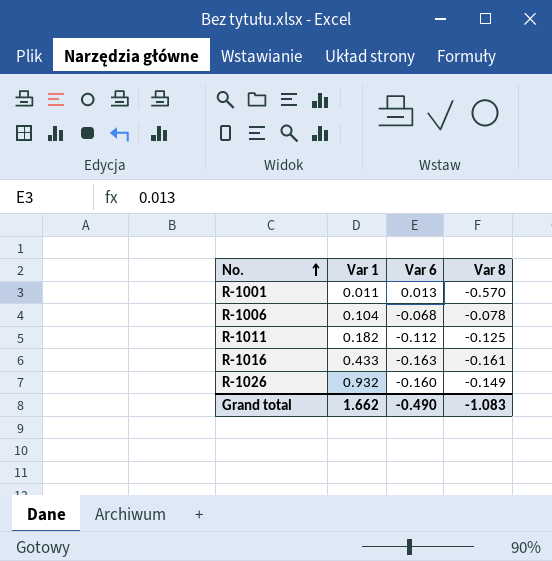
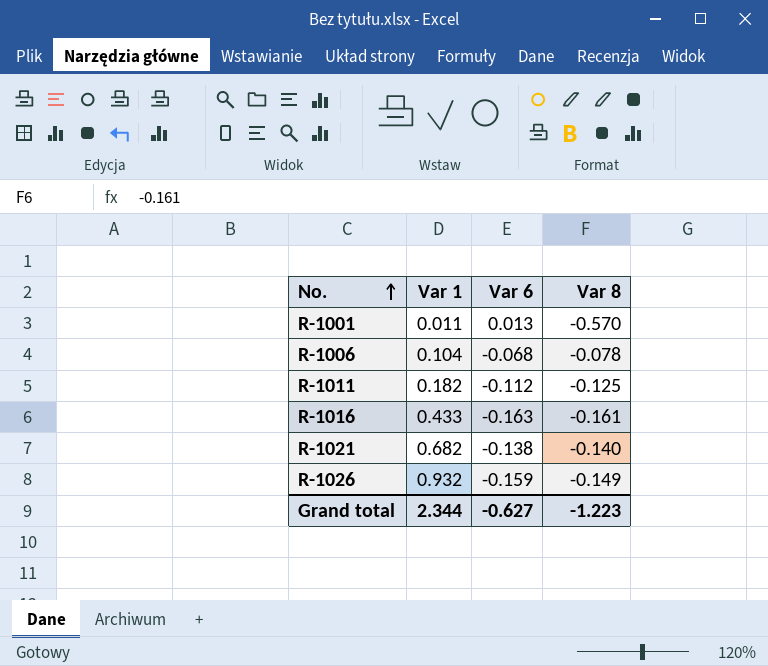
row R-1021: none -> 0.682 | -0.138 | -0.140
R-1026 | Var 6: -0.160 -> -0.159
Grand total | Var 1: 1.662 -> 2.344
Grand total | Var 6: -0.490 -> -0.627
Grand total | Var 8: -1.083 -> -1.223

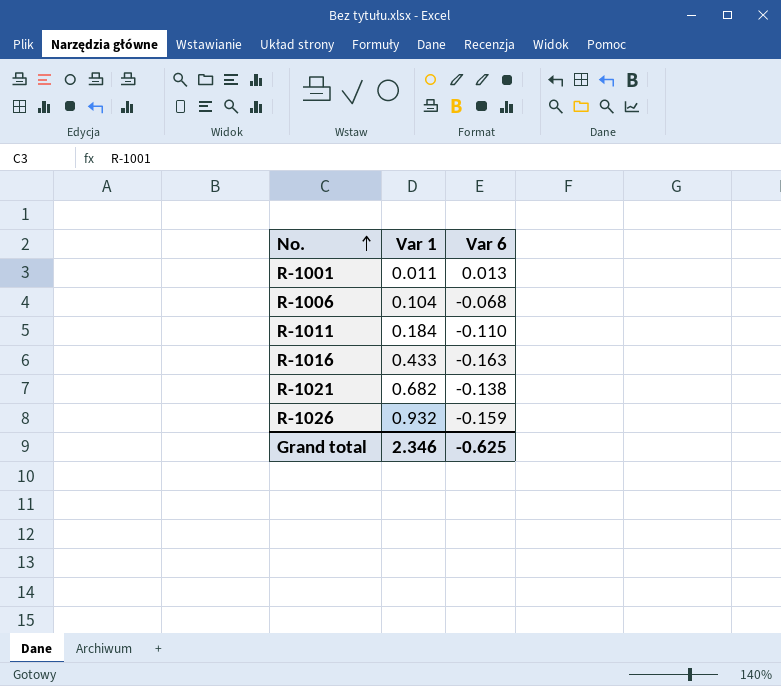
column Var 8 | position: 4 -> none
R-1011 | Var 1: 0.182 -> 0.184
R-1011 | Var 6: -0.112 -> -0.110
Grand total | Var 1: 2.344 -> 2.346
Grand total | Var 6: -0.627 -> -0.625

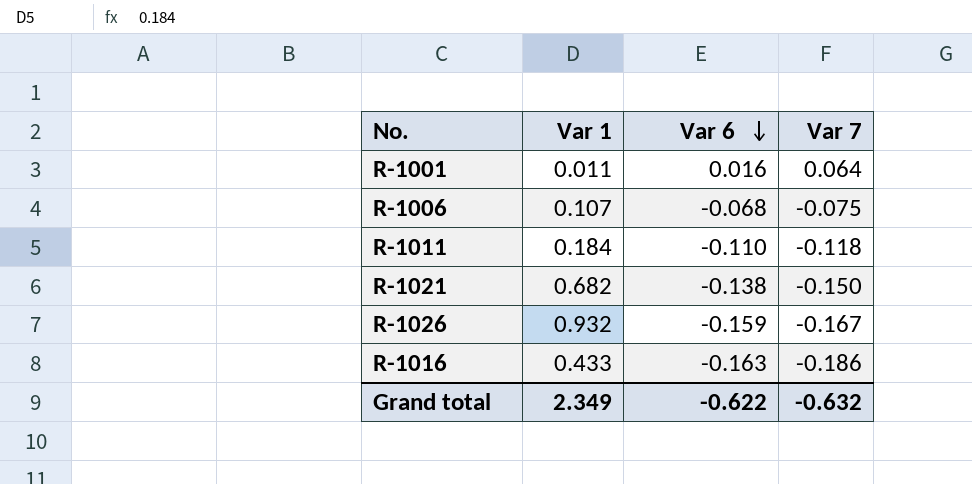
row order: No. ascending -> Var 6 descending
column Var 7 | position: none -> 4
R-1001 | Var 6: 0.013 -> 0.016
R-1006 | Var 1: 0.104 -> 0.107
Grand total | Var 1: 2.346 -> 2.349
Grand total | Var 6: -0.625 -> -0.622

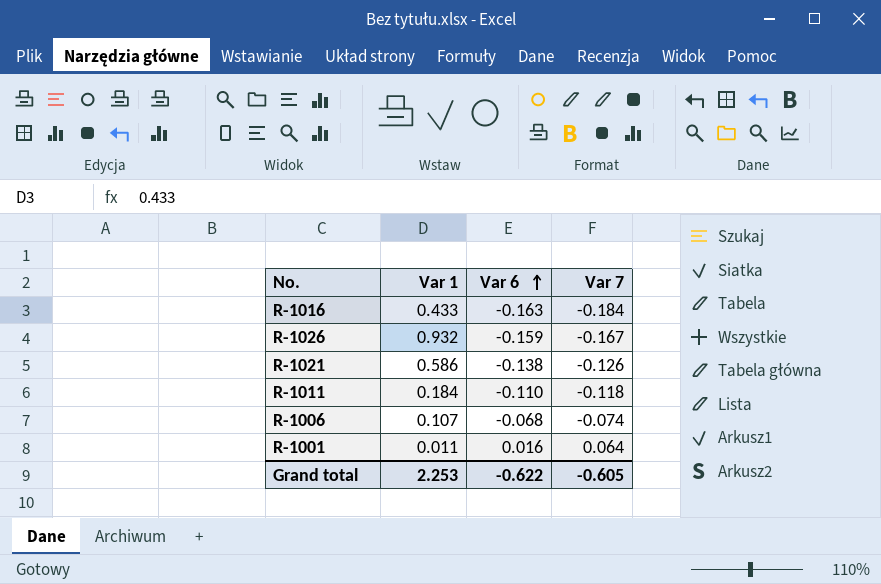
row order: Var 6 descending -> Var 6 ascending
R-1016 | Var 7: -0.186 -> -0.184
R-1021 | Var 1: 0.682 -> 0.586
R-1021 | Var 7: -0.150 -> -0.126
R-1006 | Var 7: -0.075 -> -0.074
Grand total | Var 1: 2.349 -> 2.253
Grand total | Var 7: -0.632 -> -0.605

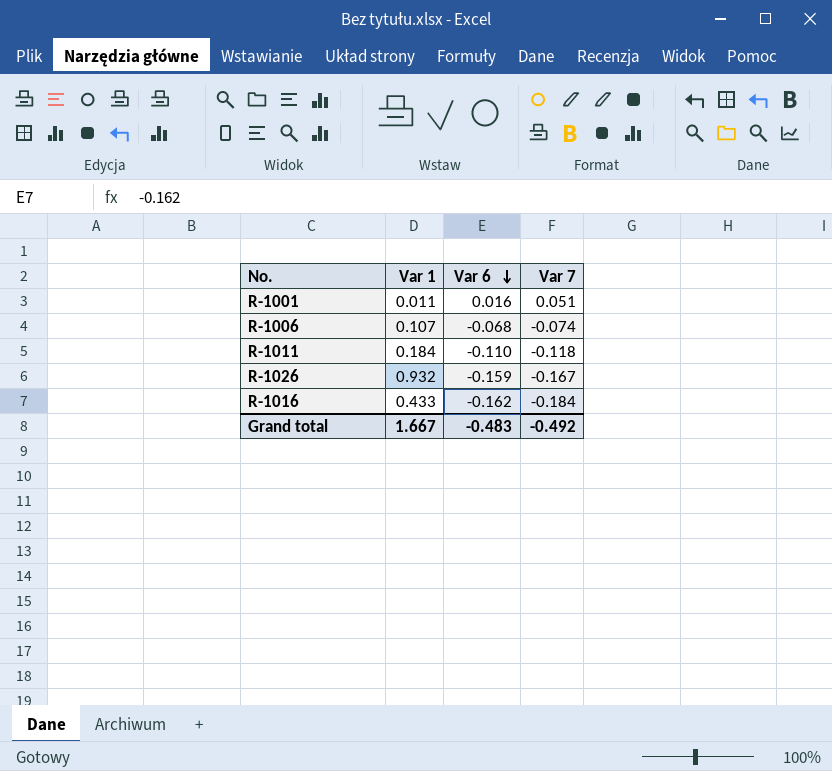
row order: Var 6 ascending -> Var 6 descending
row R-1021: 0.586 | -0.138 | -0.126 -> none
R-1001 | Var 7: 0.064 -> 0.051
R-1016 | Var 6: -0.163 -> -0.162
Grand total | Var 1: 2.253 -> 1.667
Grand total | Var 6: -0.622 -> -0.483
Grand total | Var 7: -0.605 -> -0.492

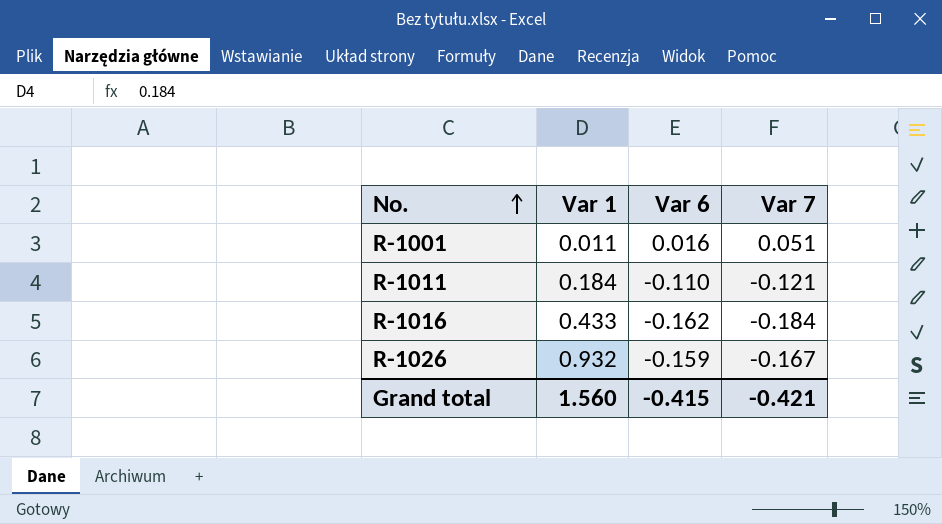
row order: Var 6 descending -> No. ascending
row R-1006: 0.107 | -0.068 | -0.074 -> none
R-1011 | Var 7: -0.118 -> -0.121
Grand total | Var 1: 1.667 -> 1.560
Grand total | Var 6: -0.483 -> -0.415
Grand total | Var 7: -0.492 -> -0.421

